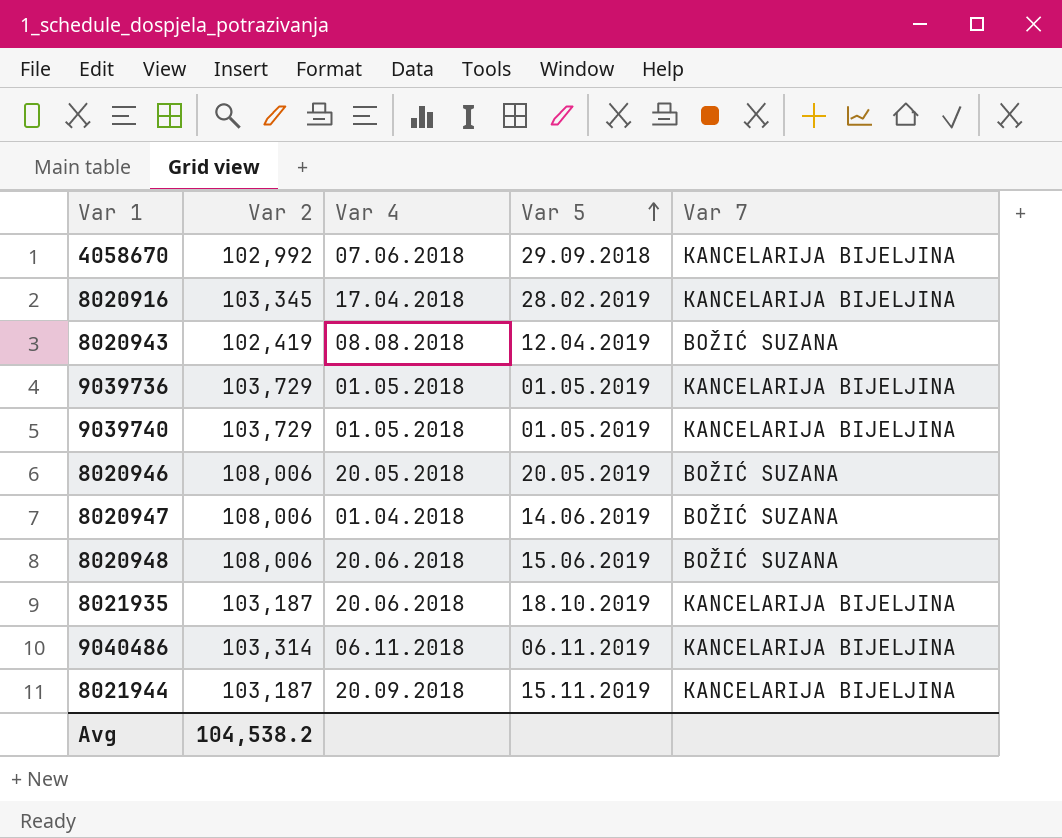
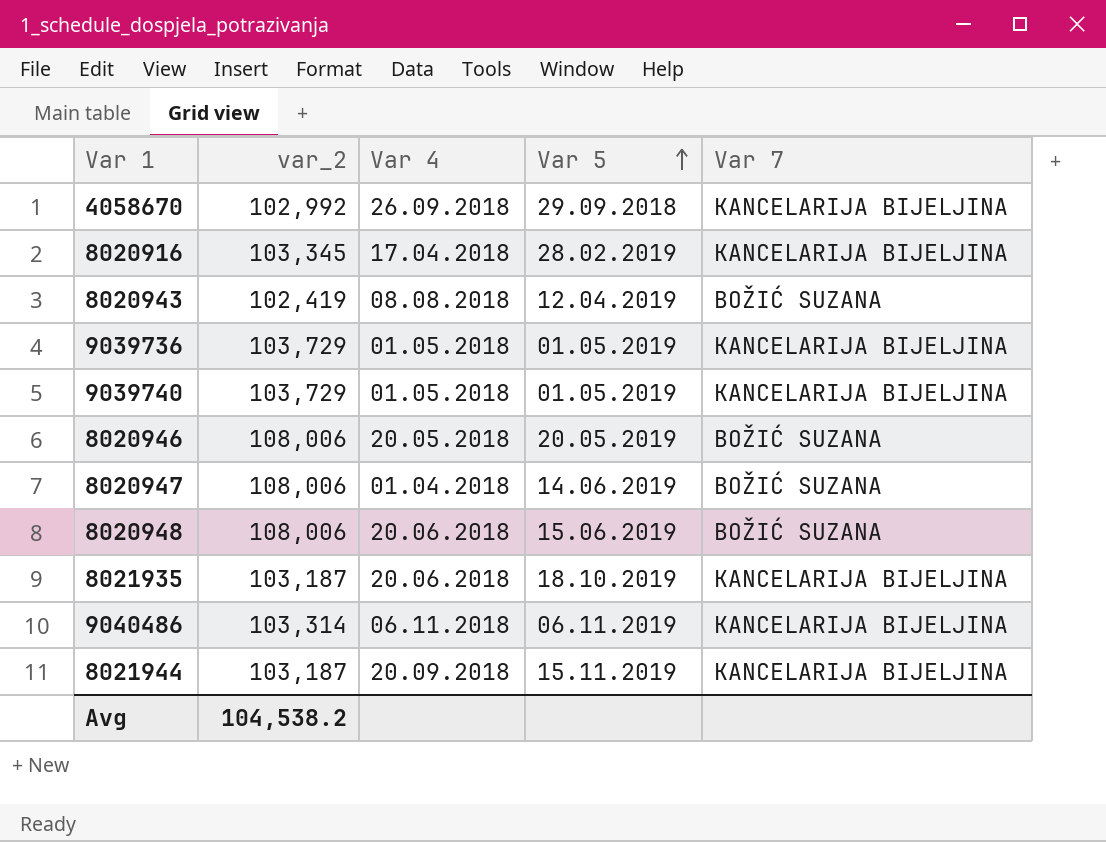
column name: Var 2 -> var_2
4058670 | Var 4: 07.06.2018 -> 26.09.2018

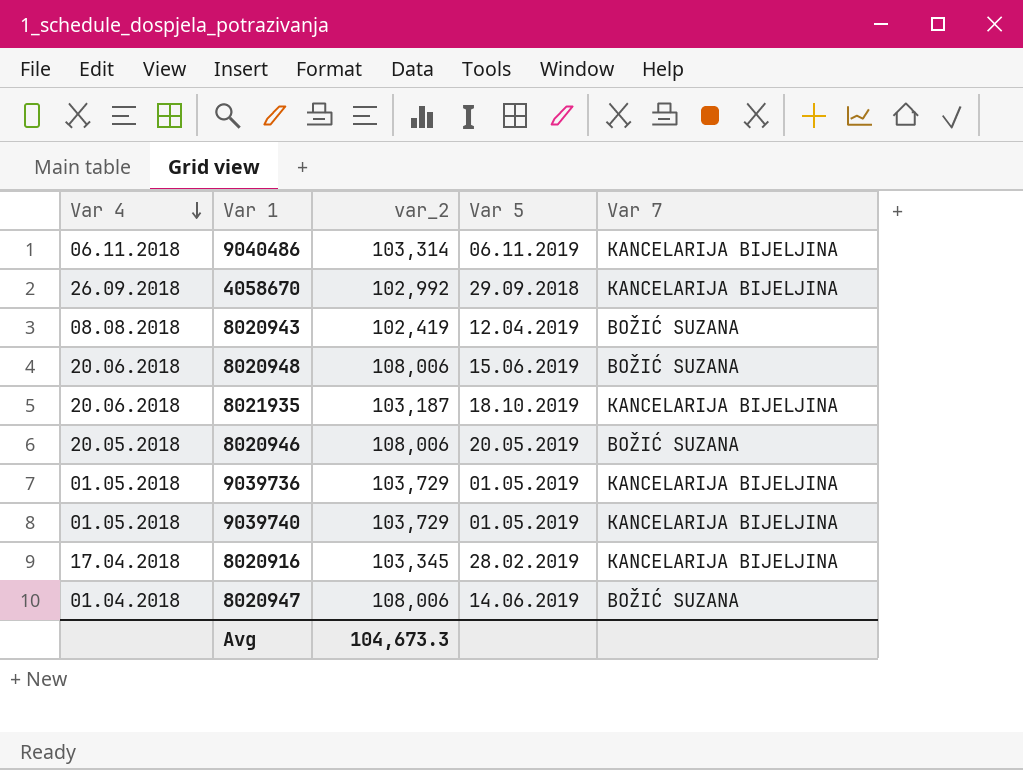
row order: Var 5 ascending -> Var 4 descending
column Var 4 | position: 3 -> 1
row 8021944: 103,187 | 20.09.2018 | 15.11.2019 | KANCELARIJA BIJELJINA -> none
Avg | var_2: 104,538.2 -> 104,673.3

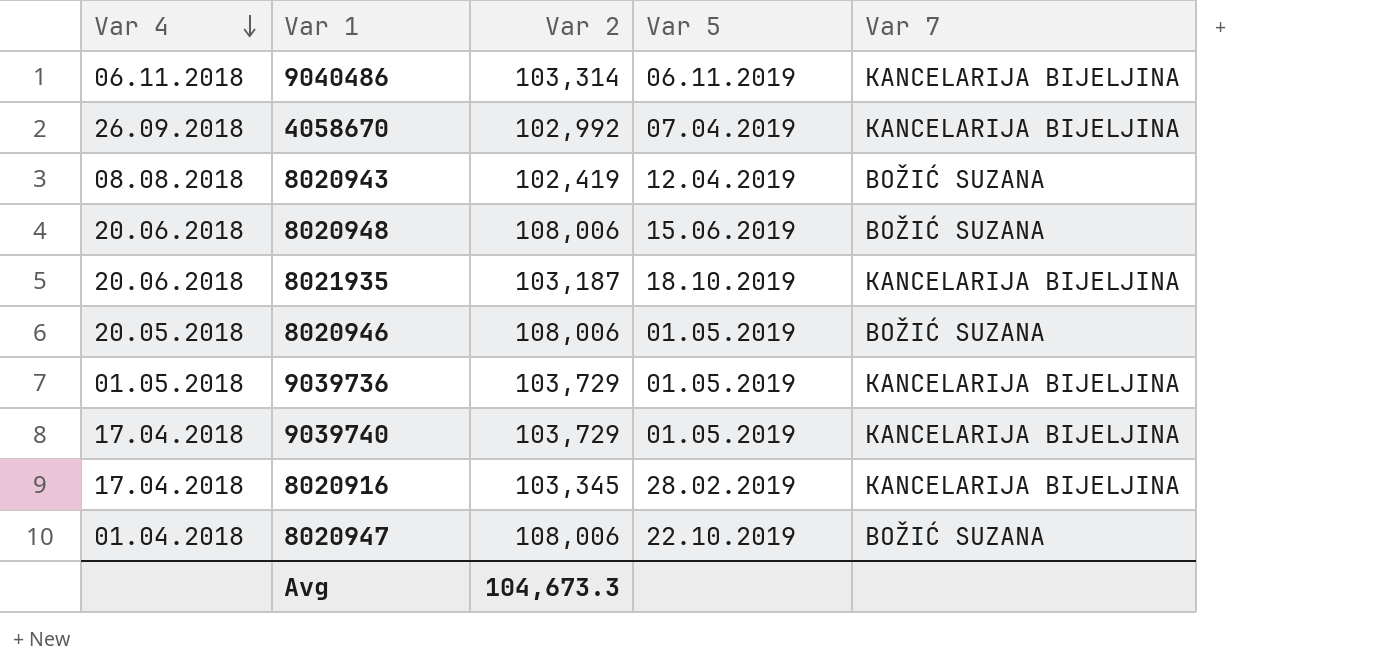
column name: var_2 -> Var 2
4058670 | Var 5: 29.09.2018 -> 07.04.2019
8020946 | Var 5: 20.05.2019 -> 01.05.2019
9039740 | Var 4: 01.05.2018 -> 17.04.2018
8020947 | Var 5: 14.06.2019 -> 22.10.2019

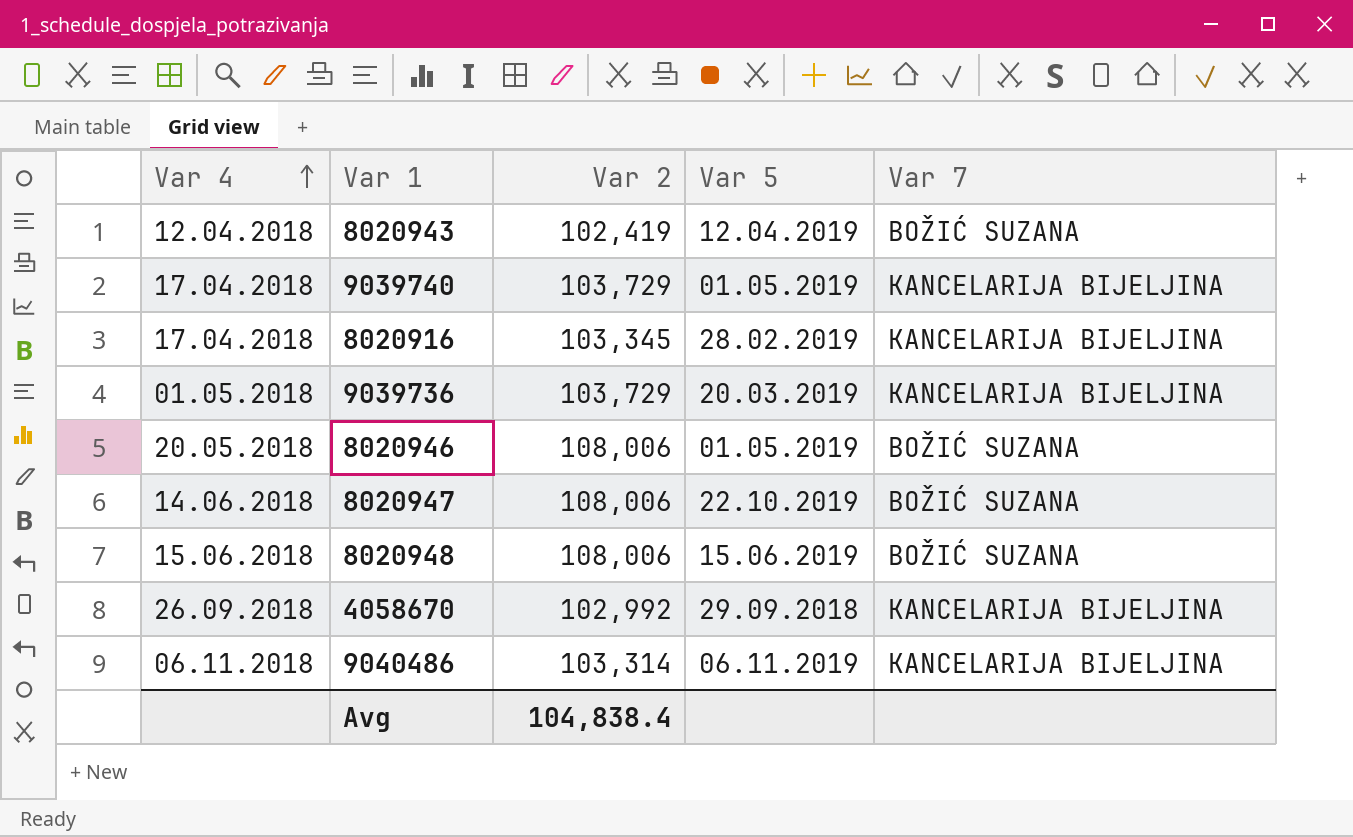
row order: Var 4 descending -> Var 4 ascending
row 8021935: 20.06.2018 | 103,187 | 18.10.2019 | KANCELARIJA BIJELJINA -> none
8020943 | Var 4: 08.08.2018 -> 12.04.2018
9039736 | Var 5: 01.05.2019 -> 20.03.2019
8020947 | Var 4: 01.04.2018 -> 14.06.2018
8020948 | Var 4: 20.06.2018 -> 15.06.2018
4058670 | Var 5: 07.04.2019 -> 29.09.2018
Avg | Var 2: 104,673.3 -> 104,838.4

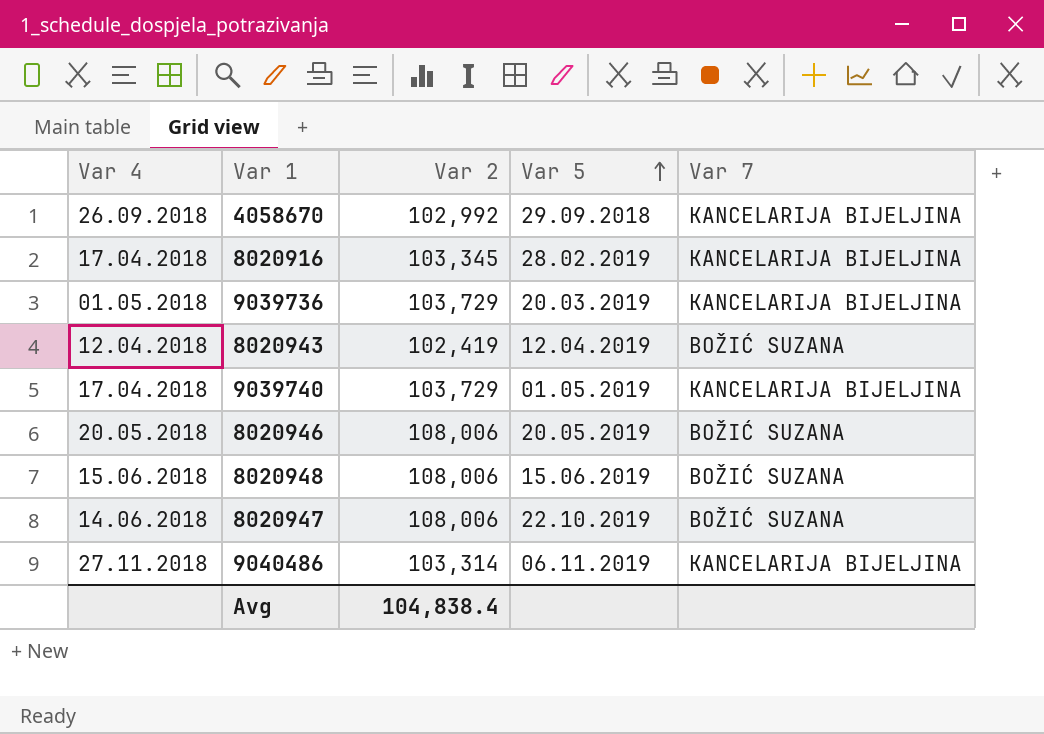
row order: Var 4 ascending -> Var 5 ascending
8020946 | Var 5: 01.05.2019 -> 20.05.2019
9040486 | Var 4: 06.11.2018 -> 27.11.2018

